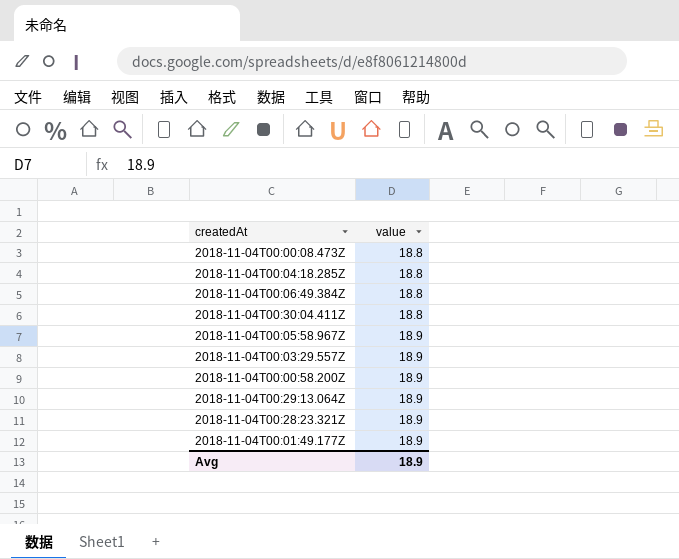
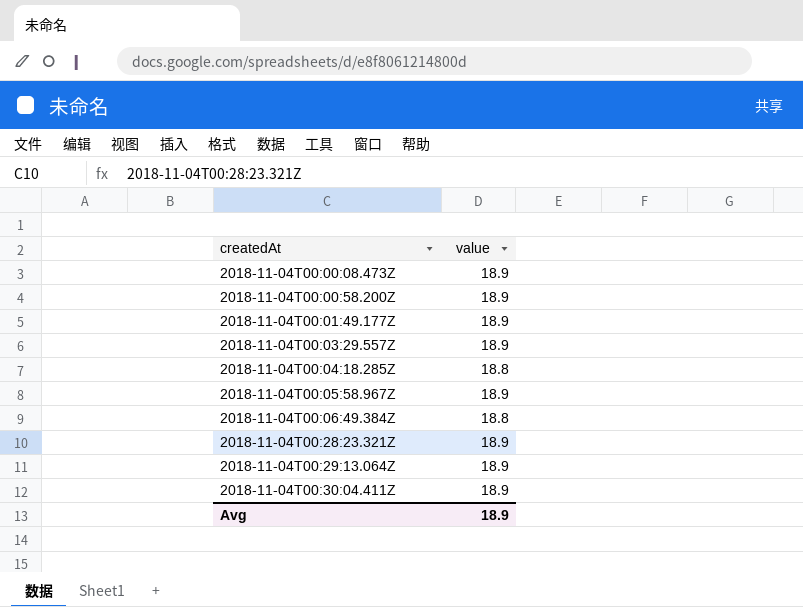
row order: value ascending -> createdAt ascending
2018-11-04T00:00:08.473Z | value: 18.8 -> 18.9
2018-11-04T00:30:04.411Z | value: 18.8 -> 18.9

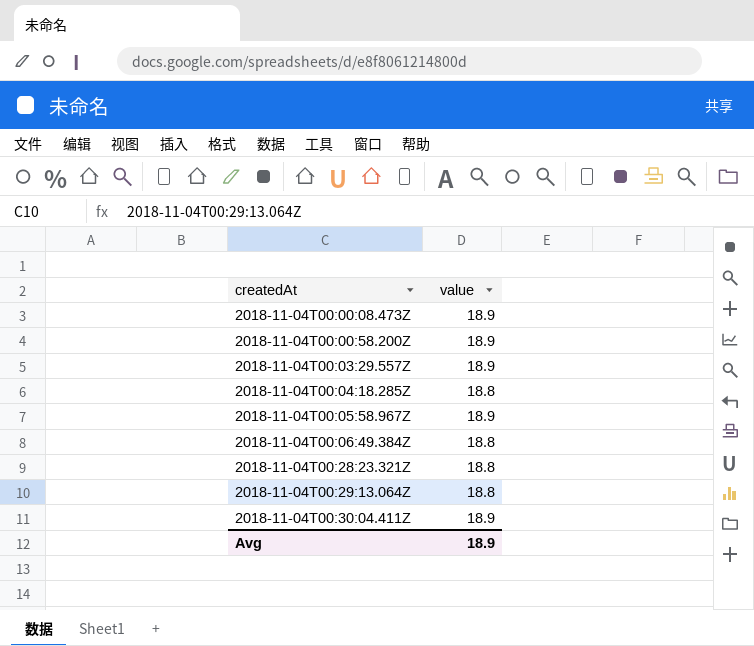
row 2018-11-04T00:01:49.177Z: 18.9 -> none
2018-11-04T00:28:23.321Z | value: 18.9 -> 18.8
2018-11-04T00:29:13.064Z | value: 18.9 -> 18.8

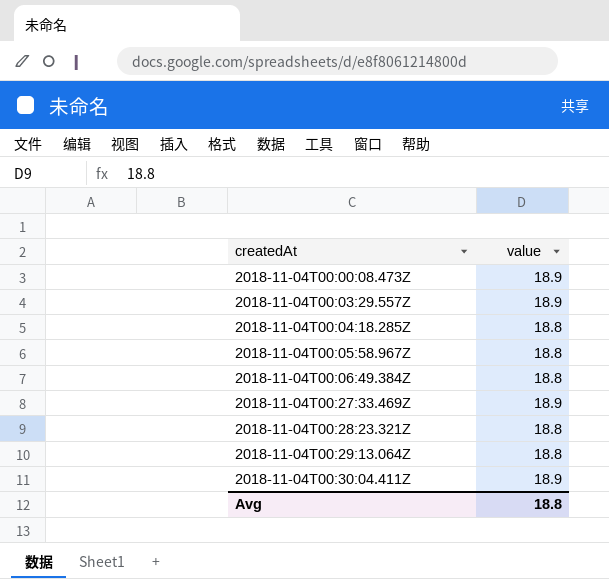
row 2018-11-04T00:00:58.200Z: 18.9 -> none
2018-11-04T00:05:58.967Z | value: 18.9 -> 18.8
row 2018-11-04T00:27:33.469Z: none -> 18.9
Avg | value: 18.9 -> 18.8

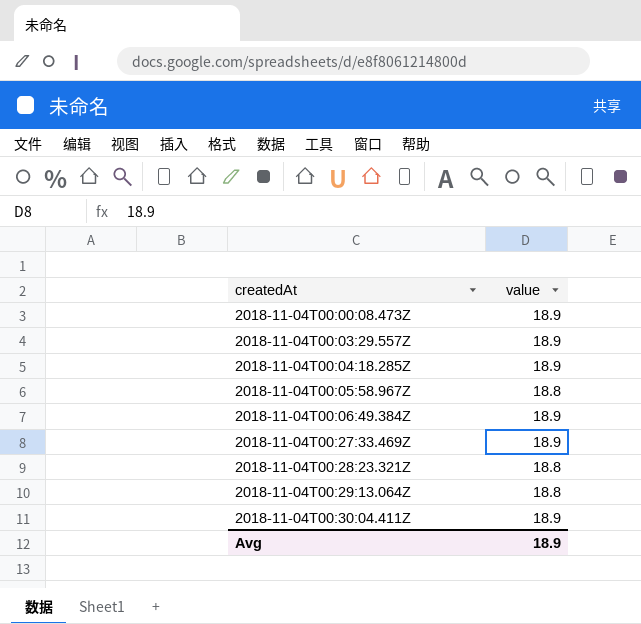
2018-11-04T00:04:18.285Z | value: 18.8 -> 18.9
2018-11-04T00:06:49.384Z | value: 18.8 -> 18.9
Avg | value: 18.8 -> 18.9

